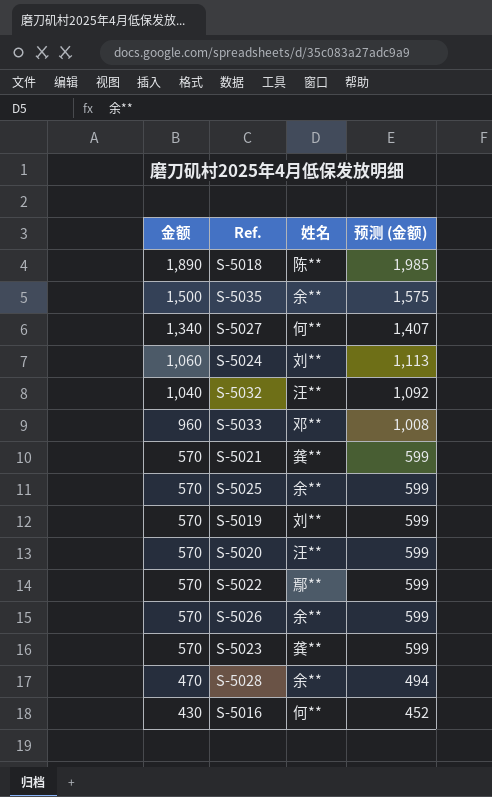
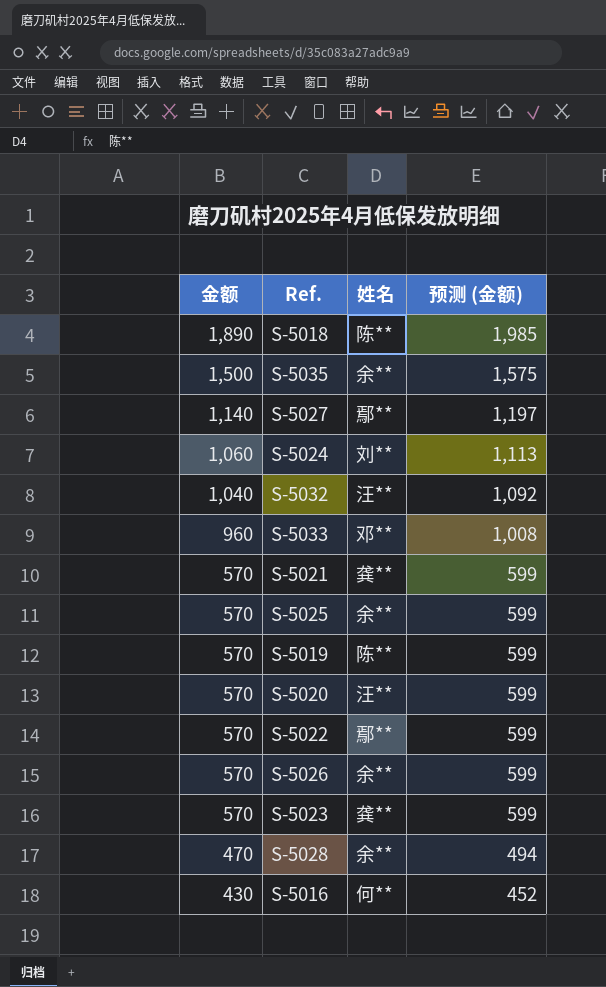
S-5027 | 金额: 1,340 -> 1,140
S-5027 | 姓名: 何** -> 鄢**
S-5027 | 预测 (金额): 1,407 -> 1,197
S-5019 | 姓名: 刘** -> 陈**

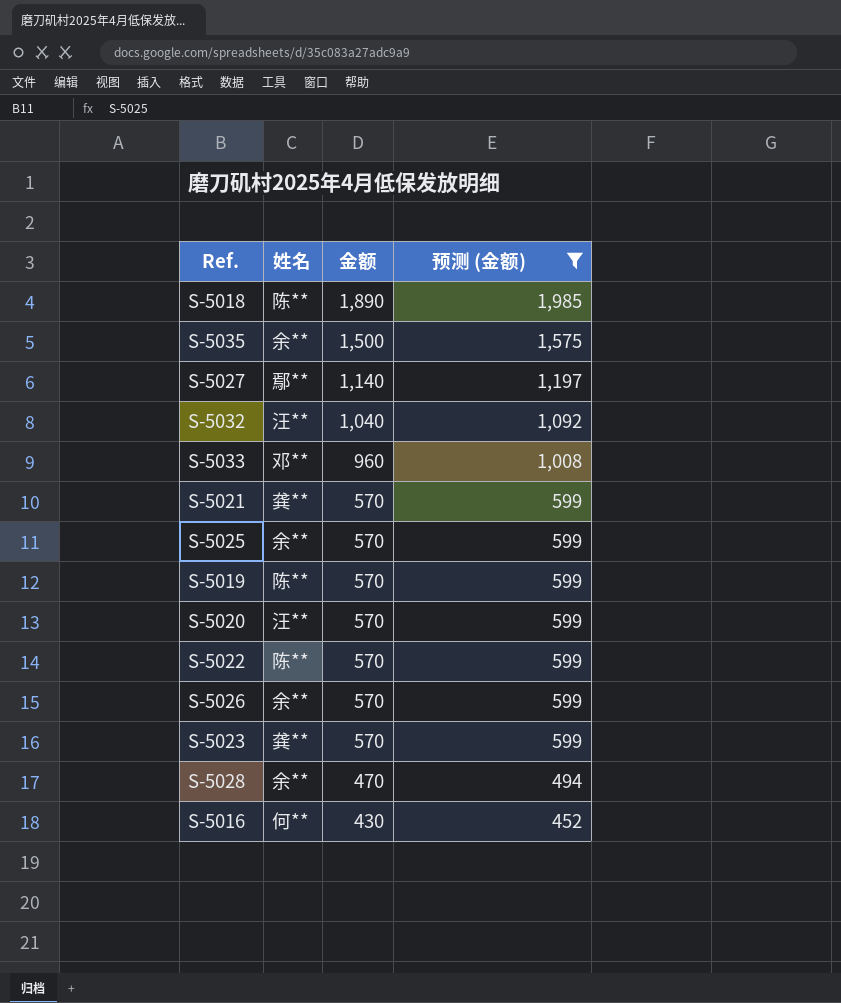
filter: none -> 预测 (金额) != 1,113
column 金额 | position: 1 -> 3
S-5022 | 姓名: 鄢** -> 陈**

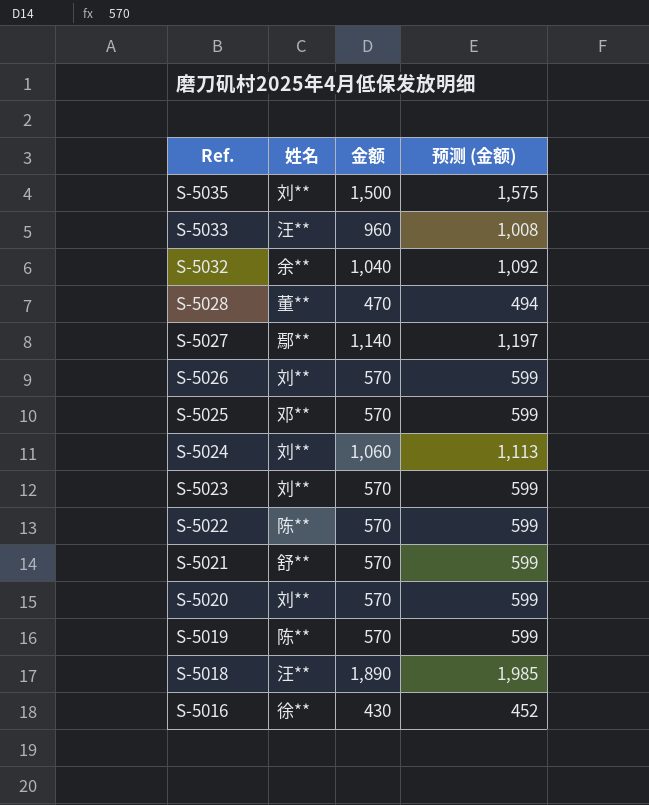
filter: 预测 (金额) != 1,113 -> none
row order: 金额 descending -> Ref. descending
S-5035 | 姓名: 余** -> 刘**
S-5033 | 姓名: 邓** -> 汪**
S-5032 | 姓名: 汪** -> 余**
S-5028 | 姓名: 余** -> 董**
S-5026 | 姓名: 余** -> 刘**
S-5025 | 姓名: 余** -> 邓**
S-5023 | 姓名: 龚** -> 刘**
S-5021 | 姓名: 龚** -> 舒**
S-5020 | 姓名: 汪** -> 刘**
S-5018 | 姓名: 陈** -> 汪**
S-5016 | 姓名: 何** -> 徐**

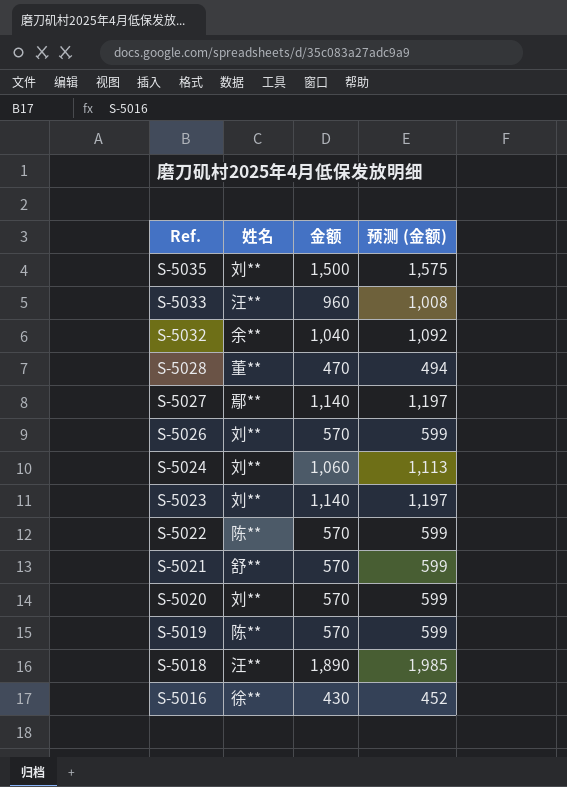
row S-5025: 邓** | 570 | 599 -> none
S-5023 | 金额: 570 -> 1,140
S-5023 | 预测 (金额): 599 -> 1,197

